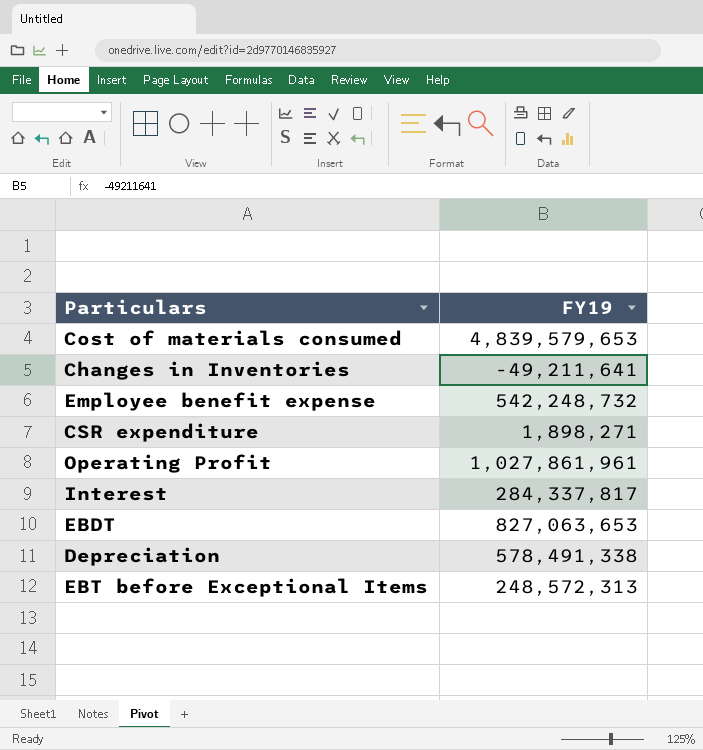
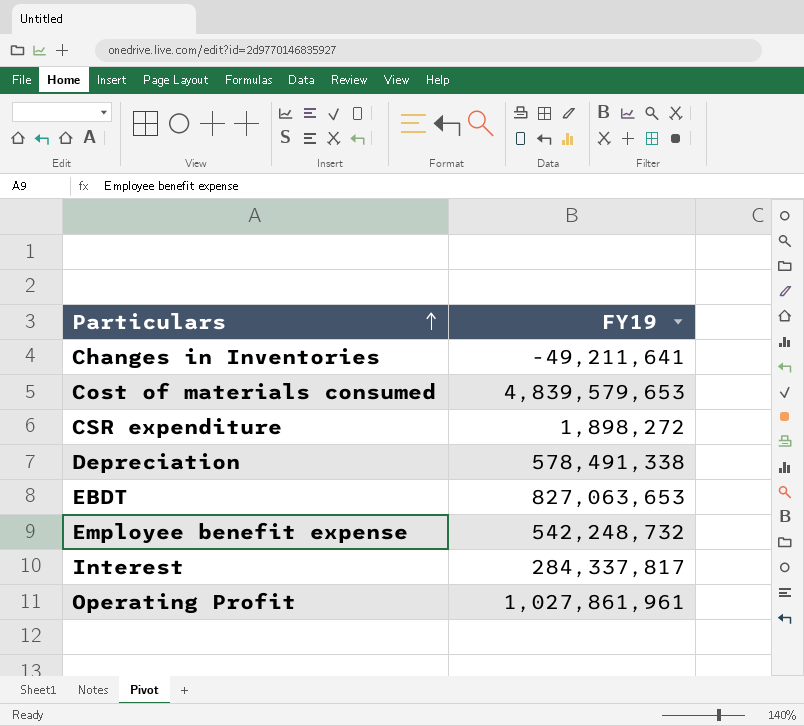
row order: none -> Particulars ascending
row EBT before Exceptional Items: 248,572,313 -> none
CSR expenditure | FY19: 1,898,271 -> 1,898,272

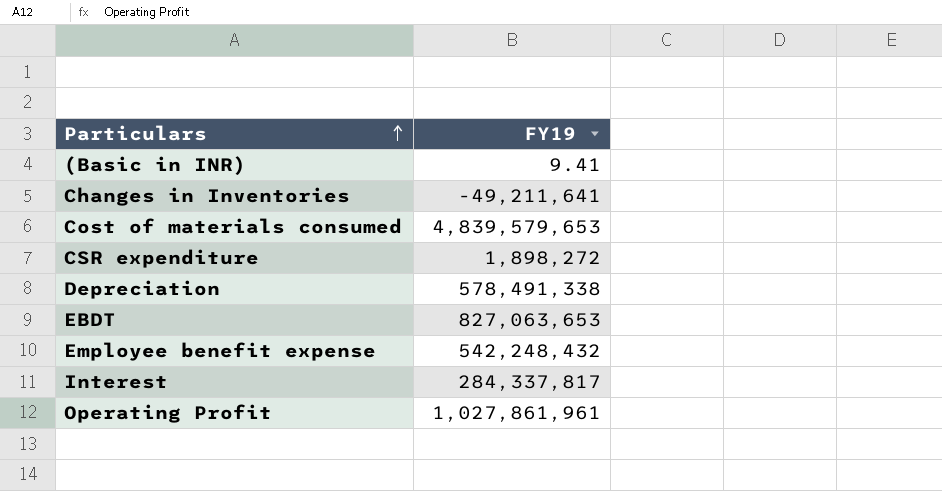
row (Basic in INR): none -> 9.41
Employee benefit expense | FY19: 542,248,732 -> 542,248,432

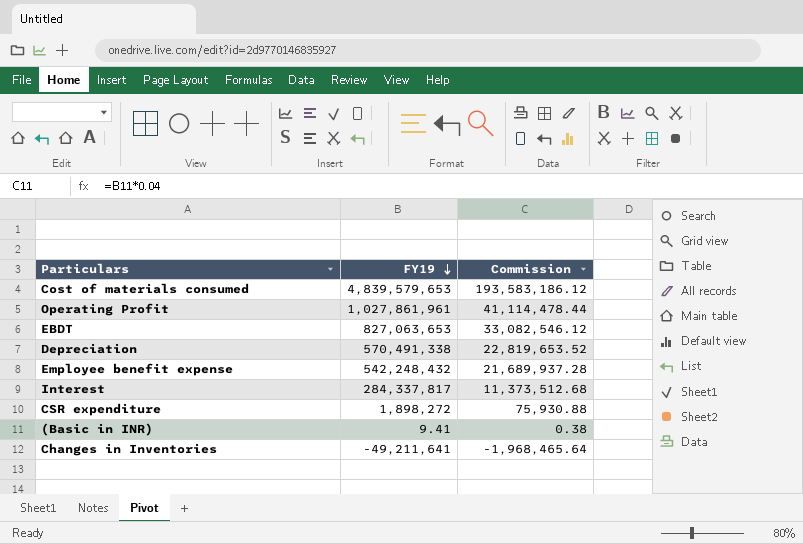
row order: Particulars ascending -> FY19 descending
column Commission | formula: none -> [FY19] * 0.04
Depreciation | FY19: 578,491,338 -> 570,491,338

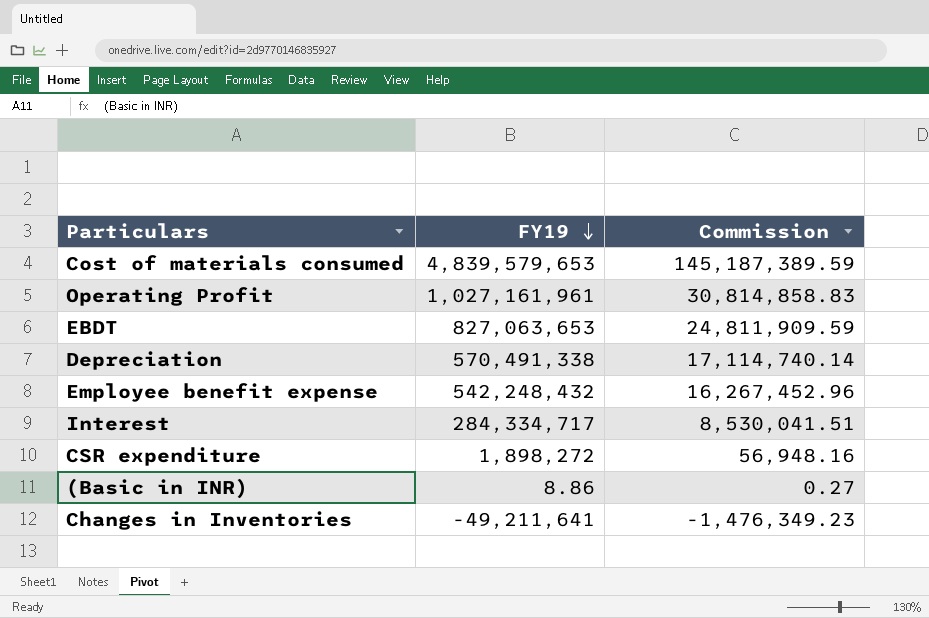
column Commission | formula: [FY19] * 0.04 -> [FY19] * 0.03
Operating Profit | FY19: 1,027,861,961 -> 1,027,161,961
Interest | FY19: 284,337,817 -> 284,334,717
(Basic in INR) | FY19: 9.41 -> 8.86

